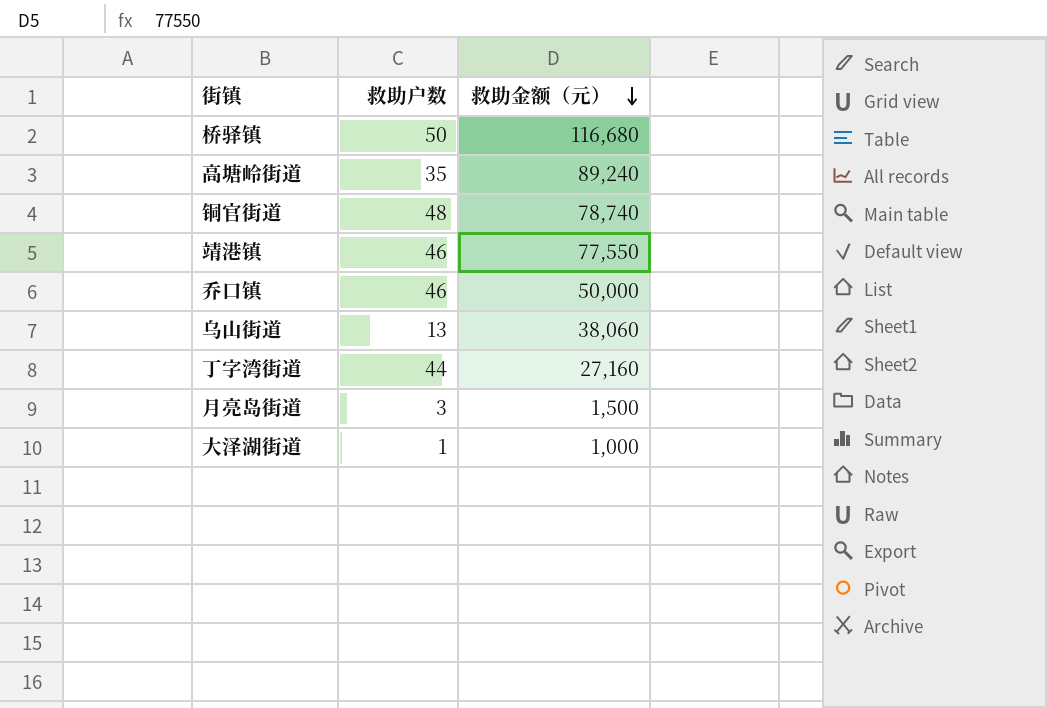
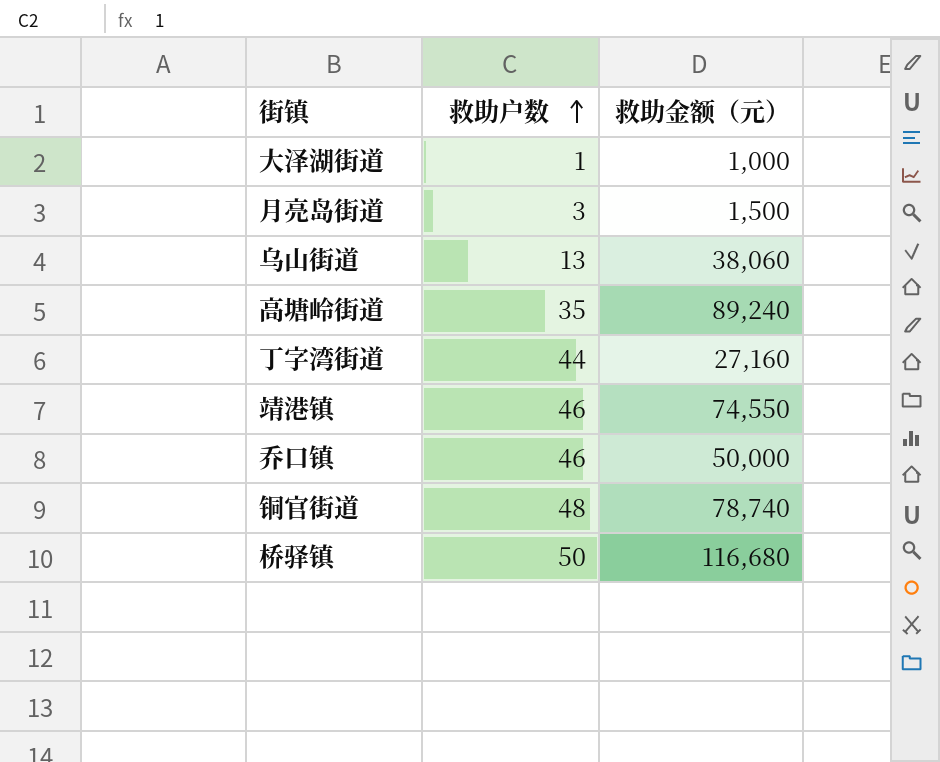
row order: 救助金额（元） descending -> 救助户数 ascending
靖港镇 | 救助金额（元）: 77,550 -> 74,550

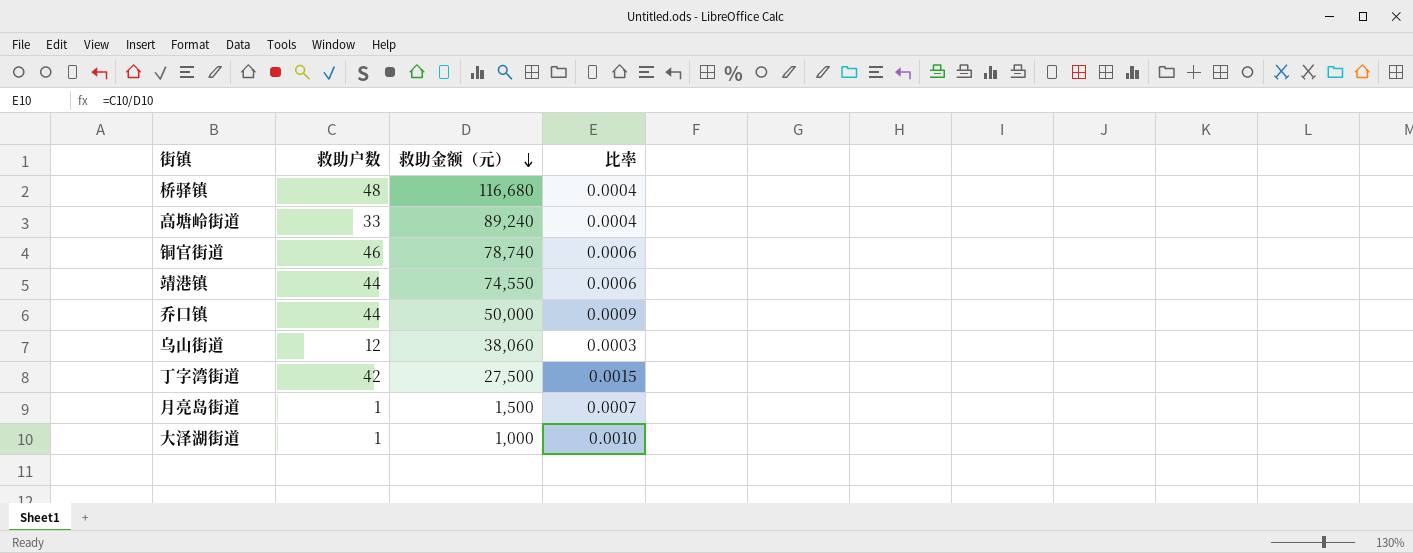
row order: 救助户数 ascending -> 救助金额（元） descending
column 比率 | formula: none -> [救助户数] / [救助金额（元）]
桥驿镇 | 救助户数: 50 -> 48
高塘岭街道 | 救助户数: 35 -> 33
铜官街道 | 救助户数: 48 -> 46
靖港镇 | 救助户数: 46 -> 44
乔口镇 | 救助户数: 46 -> 44
乌山街道 | 救助户数: 13 -> 12
丁字湾街道 | 救助户数: 44 -> 42
丁字湾街道 | 救助金额（元）: 27,160 -> 27,500
月亮岛街道 | 救助户数: 3 -> 1

